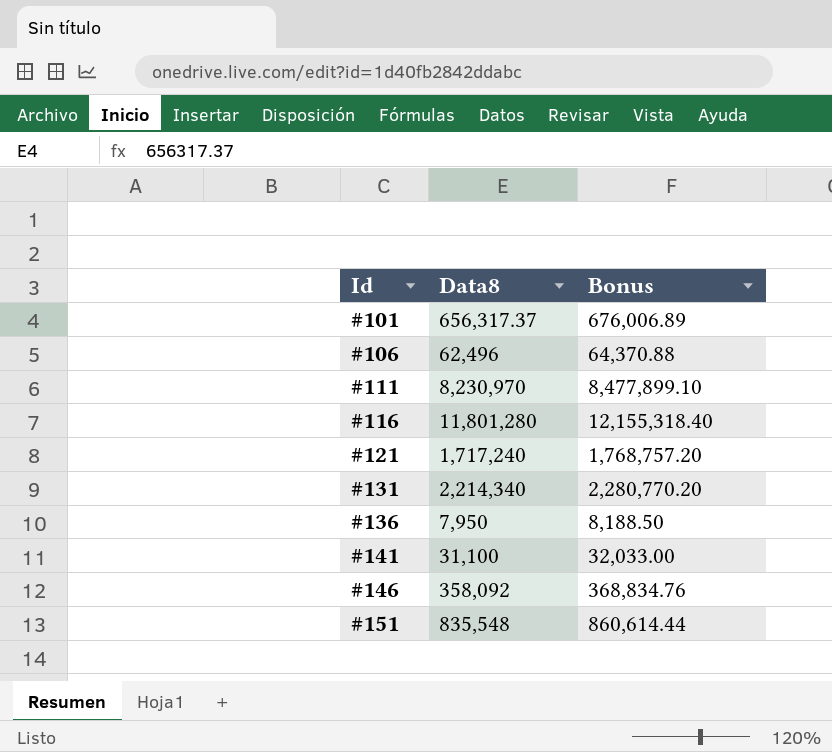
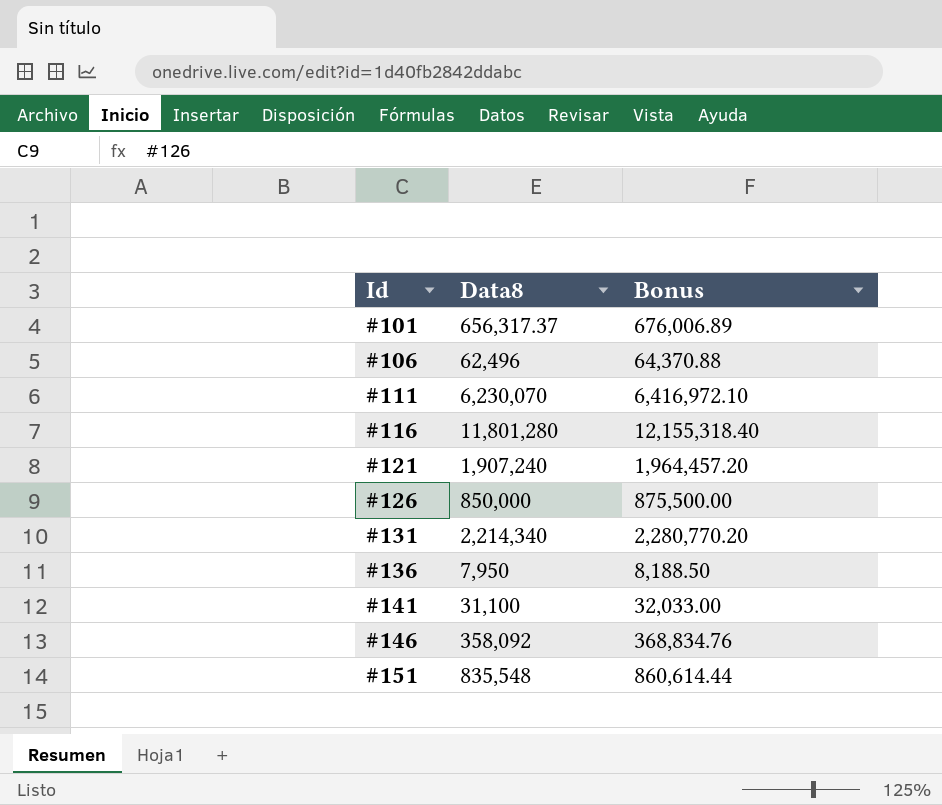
#111 | Data8: 8,230,970 -> 6,230,070
#111 | Bonus: 8,477,899.10 -> 6,416,972.10
#121 | Data8: 1,717,240 -> 1,907,240
#121 | Bonus: 1,768,757.20 -> 1,964,457.20
row #126: none -> 850,000 | 875,500.00

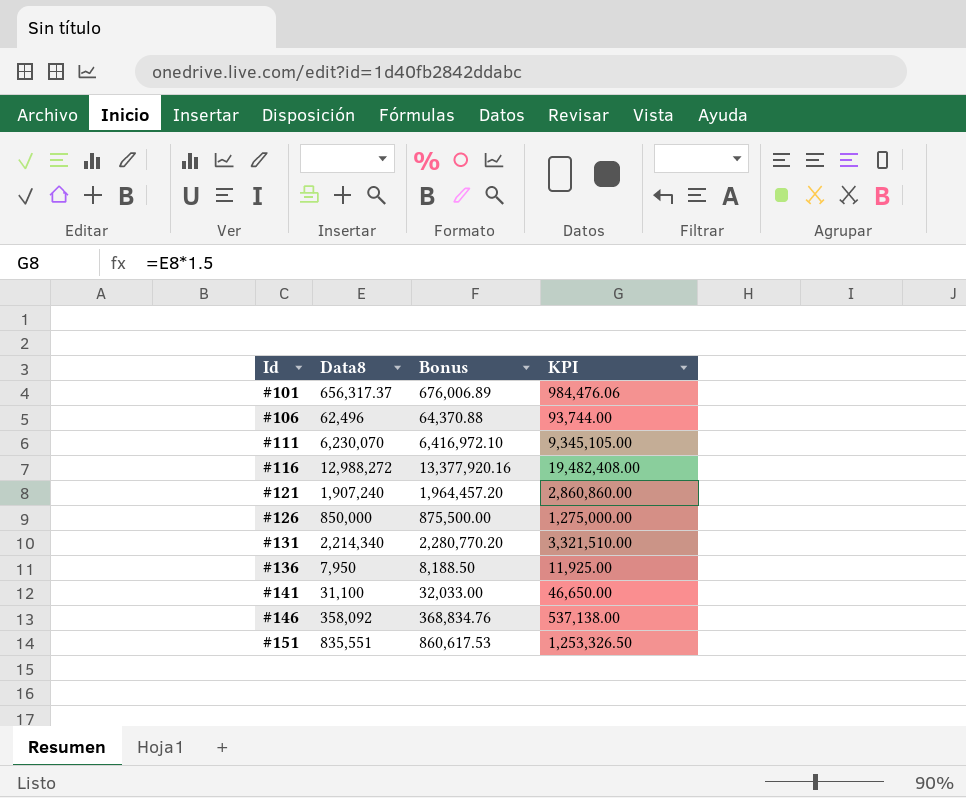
column KPI | formula: none -> [Data8] * 1.5
#116 | Data8: 11,801,280 -> 12,988,272
#116 | Bonus: 12,155,318.40 -> 13,377,920.16
#151 | Data8: 835,548 -> 835,551
#151 | Bonus: 860,614.44 -> 860,617.53

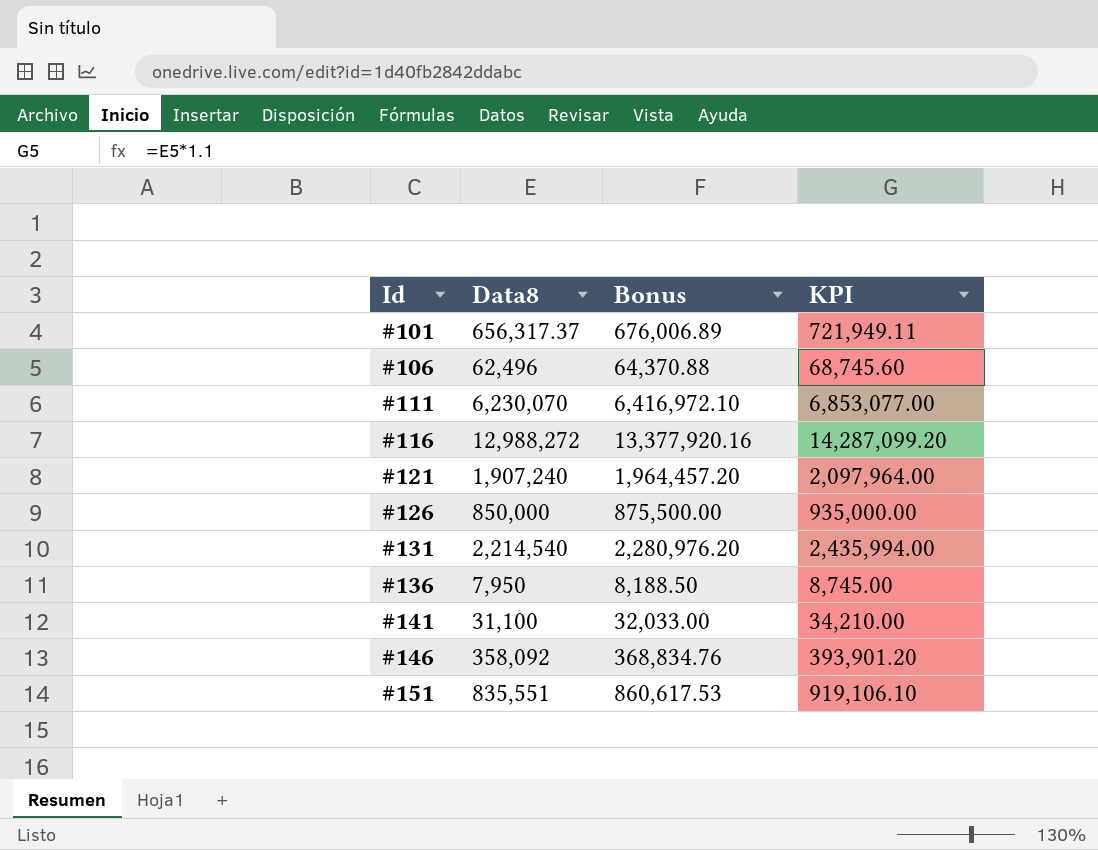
column KPI | formula: [Data8] * 1.5 -> [Data8] * 1.1
#131 | Data8: 2,214,340 -> 2,214,540
#131 | Bonus: 2,280,770.20 -> 2,280,976.20

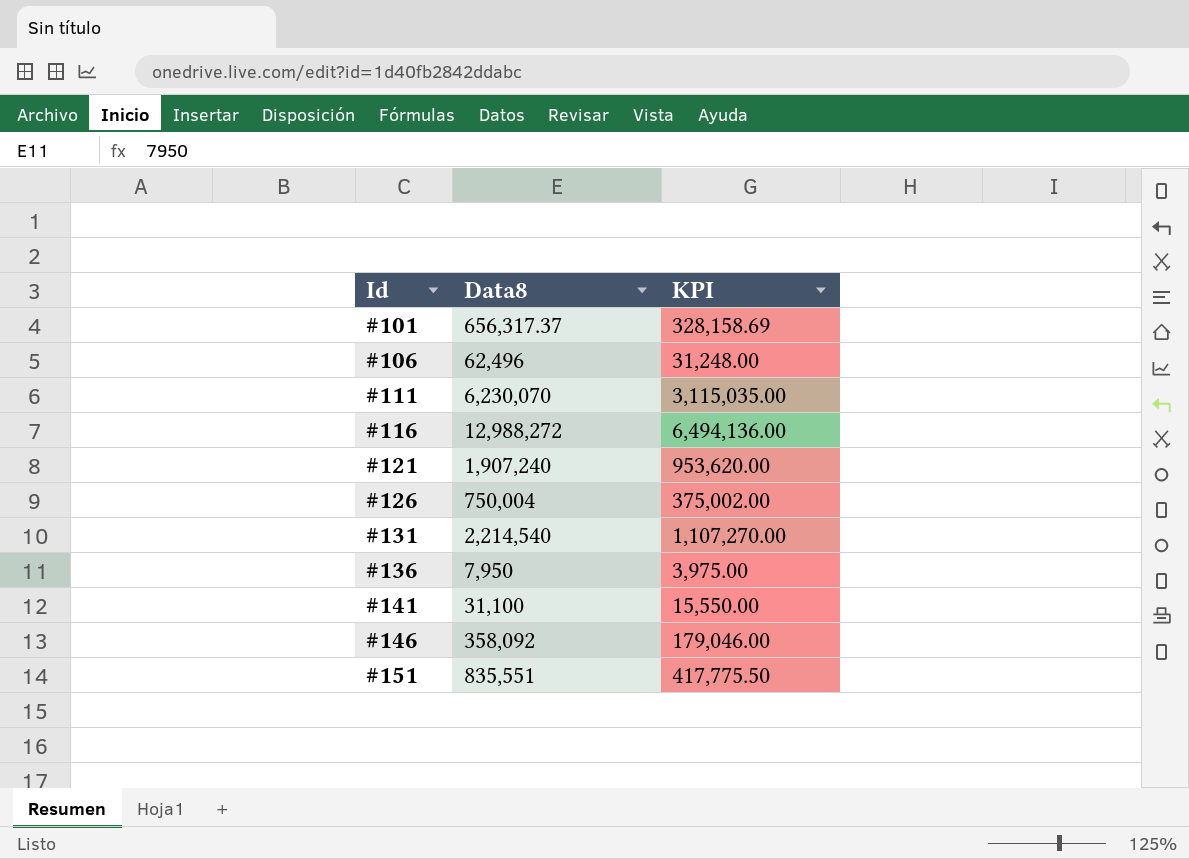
column Bonus | formula: [Data8] * 1.03 -> none
column KPI | formula: [Data8] * 1.1 -> [Data8] * 0.5
#126 | Data8: 850,000 -> 750,004

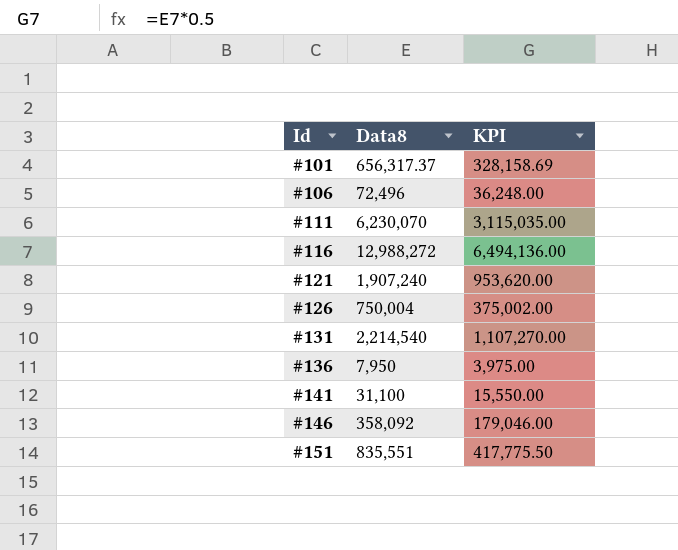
#106 | Data8: 62,496 -> 72,496
#106 | KPI: 31,248.00 -> 36,248.00

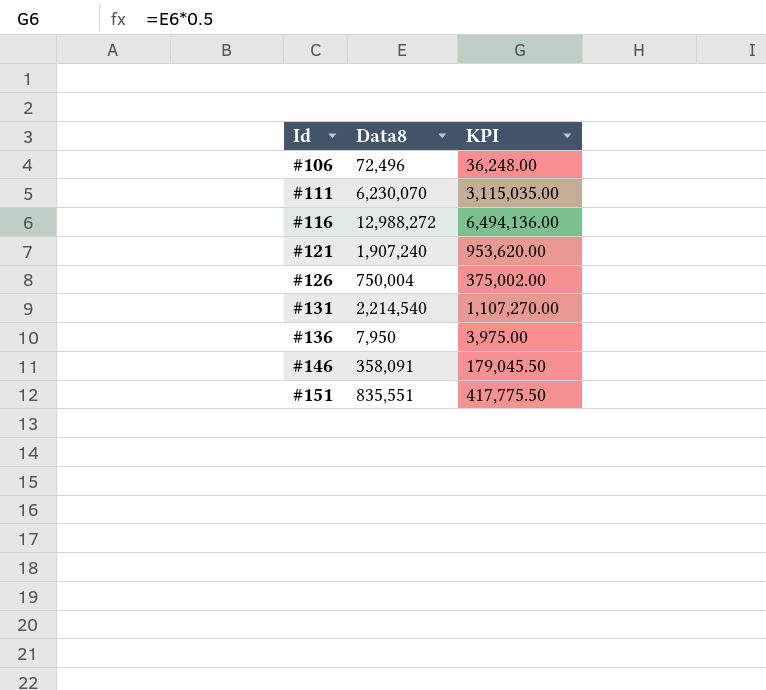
row #101: 656,317.37 | 328,158.69 -> none
row #141: 31,100 | 15,550.00 -> none
#146 | Data8: 358,092 -> 358,091
#146 | KPI: 179,046.00 -> 179,045.50

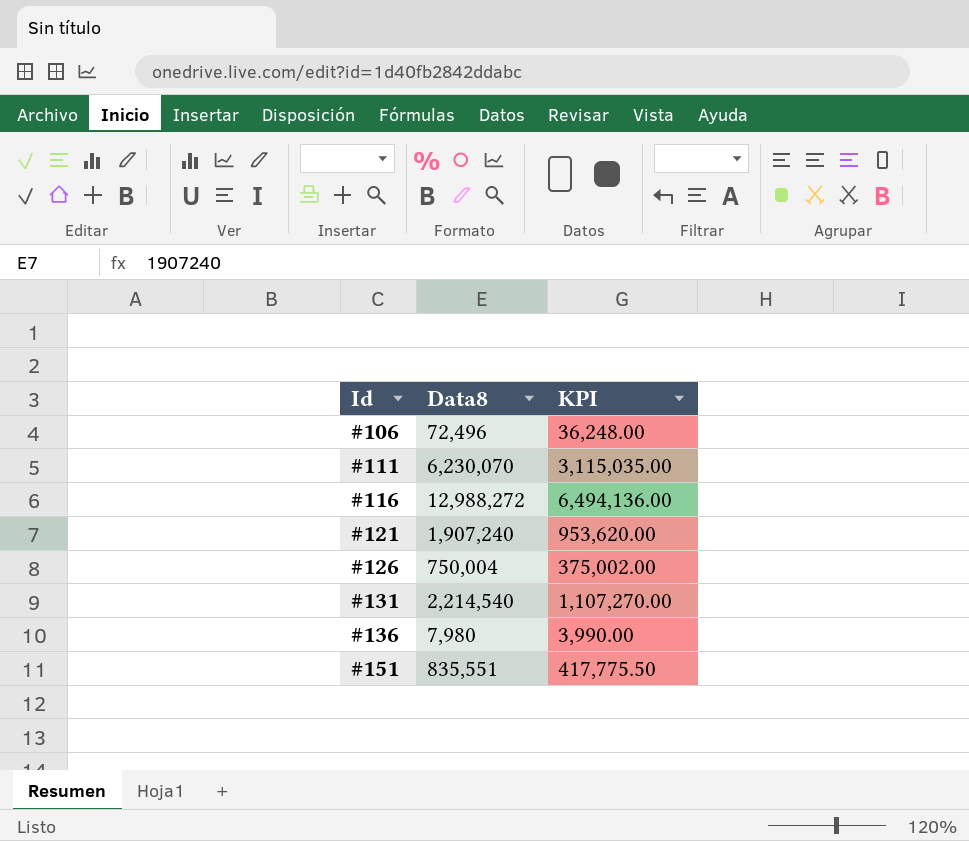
row #146: 358,091 | 179,045.50 -> none
#136 | Data8: 7,950 -> 7,980
#136 | KPI: 3,975.00 -> 3,990.00

